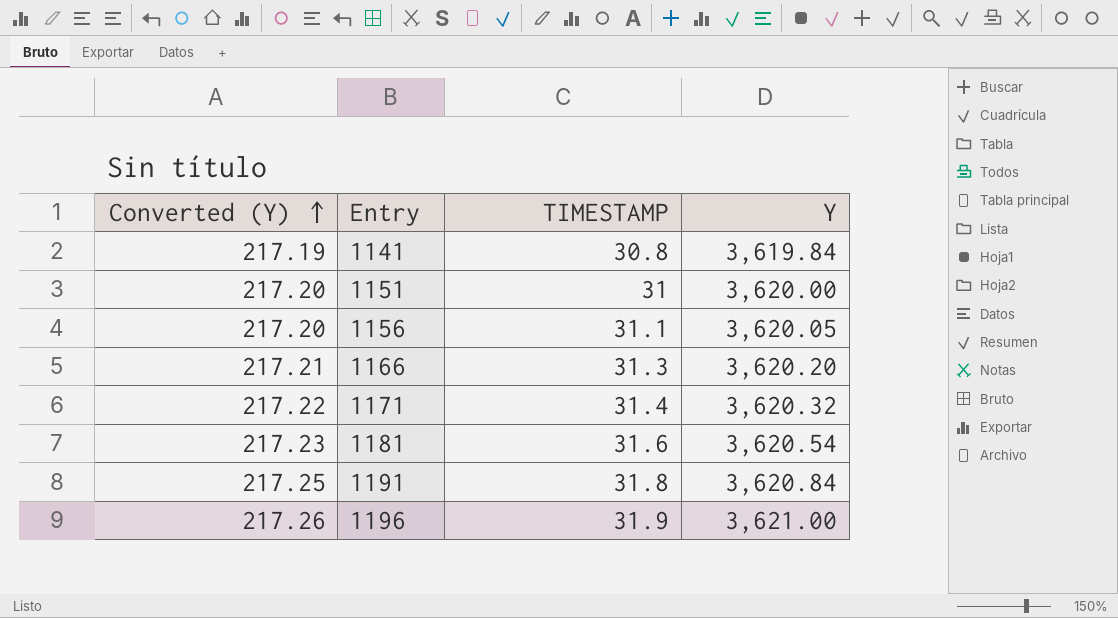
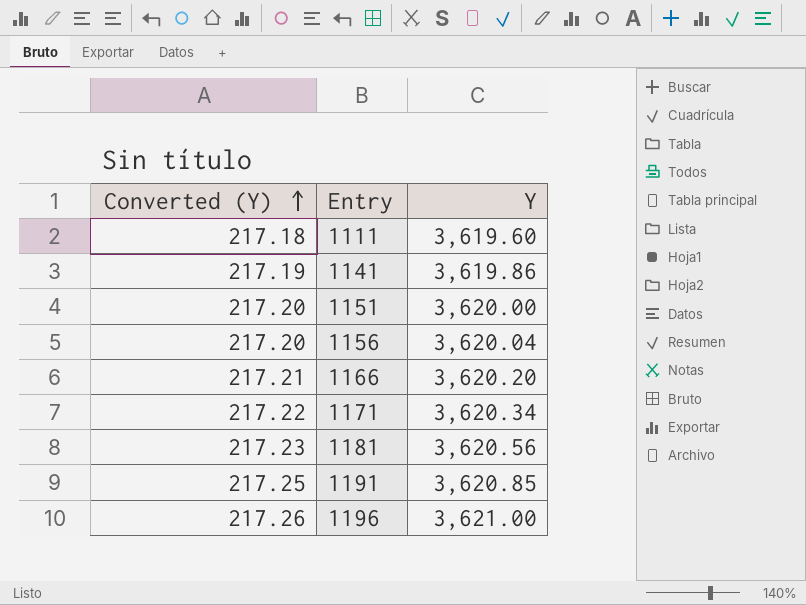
column TIMESTAMP | position: 3 -> none
row 1111: none -> 217.18 | 3,619.60
1141 | Y: 3,619.84 -> 3,619.86
1156 | Y: 3,620.05 -> 3,620.04
1171 | Y: 3,620.32 -> 3,620.34
1181 | Y: 3,620.54 -> 3,620.56
1191 | Y: 3,620.84 -> 3,620.85

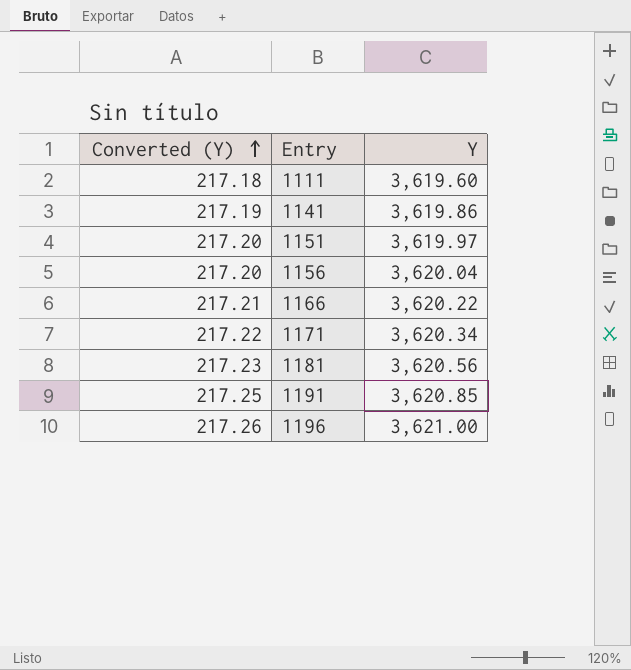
1151 | Y: 3,620.00 -> 3,619.97
1166 | Y: 3,620.20 -> 3,620.22

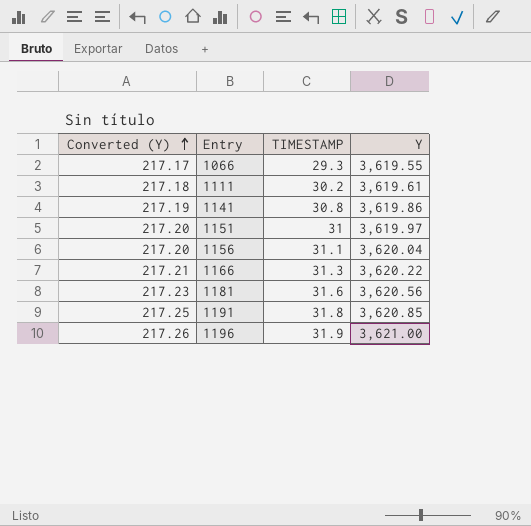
column TIMESTAMP | position: none -> 3
row 1171: 217.22 | 3,620.34 -> none
row 1066: none -> 217.17 | 29.3 | 3,619.55
1111 | Y: 3,619.60 -> 3,619.61

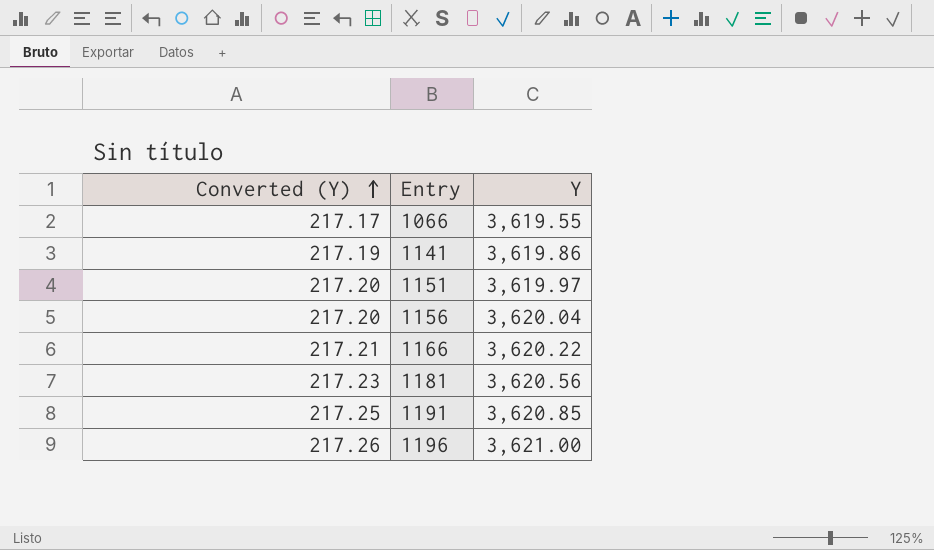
column TIMESTAMP | position: 3 -> none
row 1111: 217.18 | 30.2 | 3,619.61 -> none

